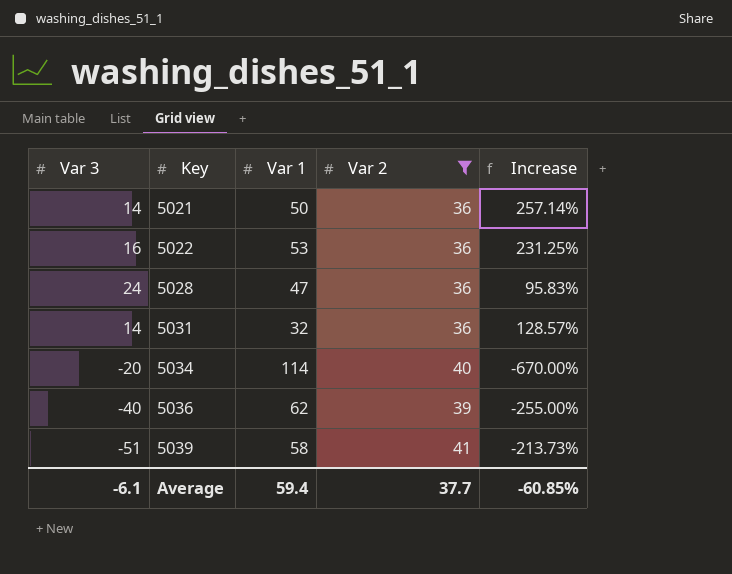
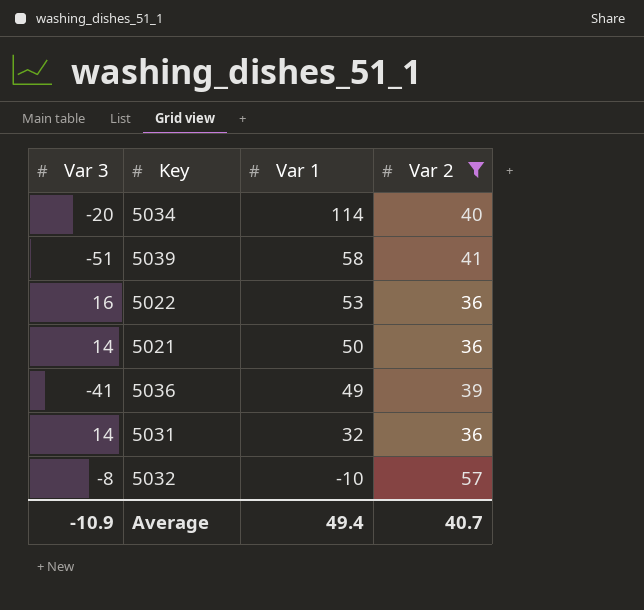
row order: Key ascending -> Var 1 descending
column Increase | formula: ([Var 1] - [Var 3]) / [Var 3] -> none
row 5028: 24 | 47 | 36 | 95.83% -> none
5036 | Var 3: -40 -> -41
5036 | Var 1: 62 -> 49
row 5032: none -> -8 | -10 | 57
Average | Var 3: -6.1 -> -10.9
Average | Var 1: 59.4 -> 49.4
Average | Var 2: 37.7 -> 40.7

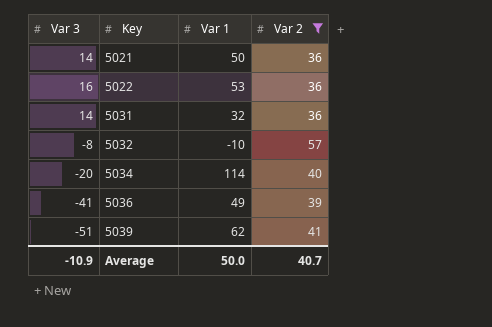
row order: Var 1 descending -> Key ascending
5039 | Var 1: 58 -> 62
Average | Var 1: 49.4 -> 50.0

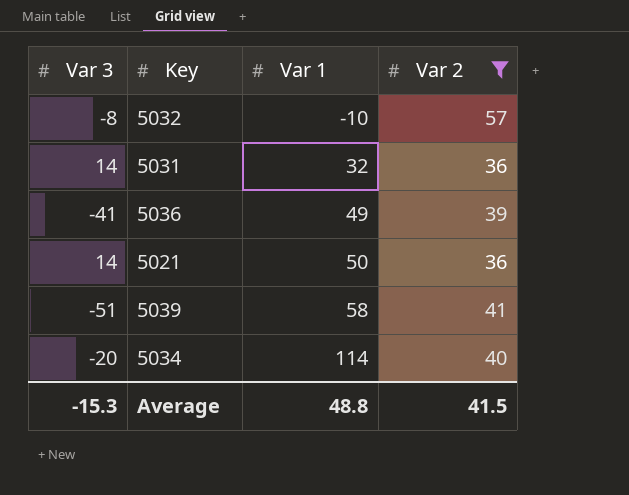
row order: Key ascending -> Var 1 ascending
row 5022: 16 | 53 | 36 -> none
5039 | Var 1: 62 -> 58
Average | Var 3: -10.9 -> -15.3
Average | Var 1: 50.0 -> 48.8
Average | Var 2: 40.7 -> 41.5

